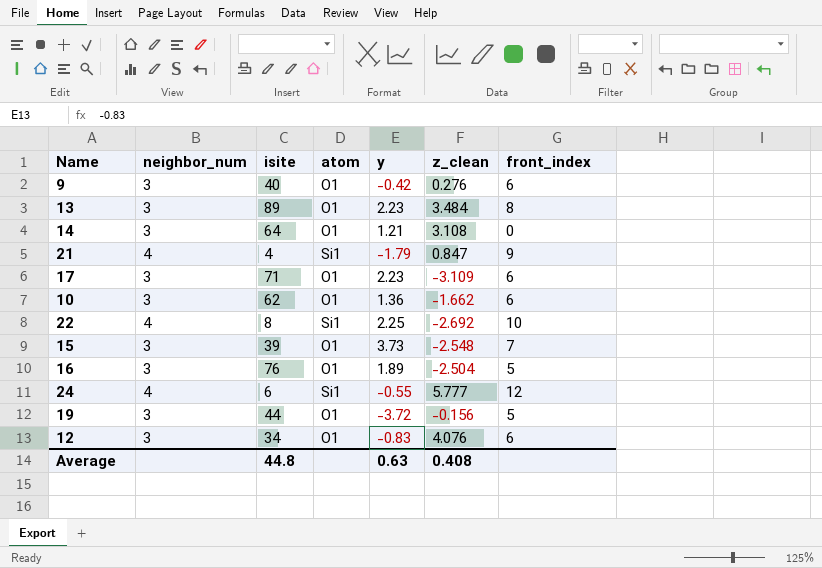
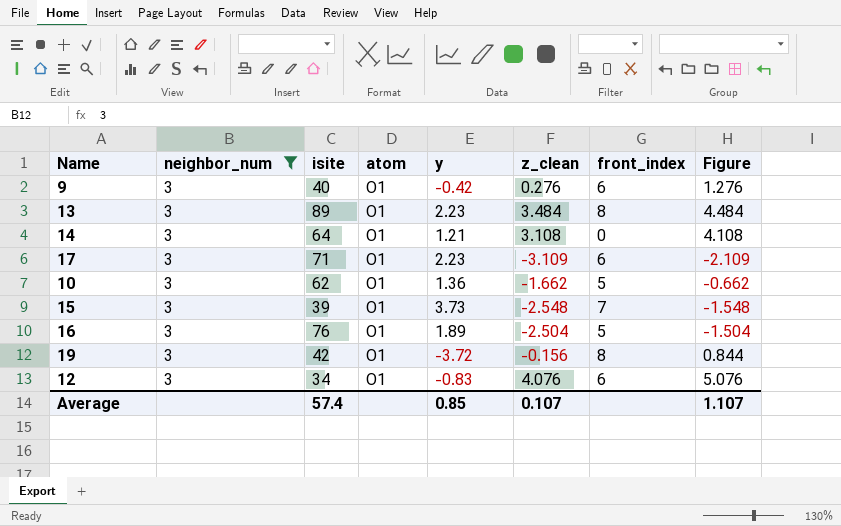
filter: none -> neighbor_num = 3
column Figure | formula: none -> [z_clean] + 1
10 | front_index: 6 -> 5
19 | isite: 44 -> 42
19 | front_index: 5 -> 8
Average | isite: 44.8 -> 57.4
Average | y: 0.63 -> 0.85
Average | z_clean: 0.408 -> 0.107

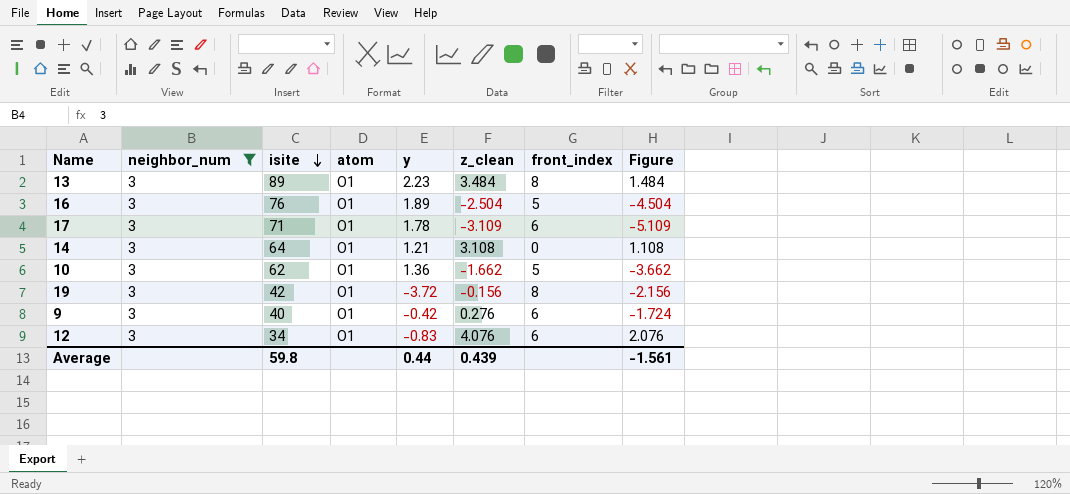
row order: none -> isite descending
column Figure | formula: [z_clean] + 1 -> [z_clean] - 2
row 15: 3 | 39 | O1 | 3.73 | -2.548 | 7 | -1.548 -> none
17 | y: 2.23 -> 1.78
Average | isite: 57.4 -> 59.8
Average | y: 0.85 -> 0.44
Average | z_clean: 0.107 -> 0.439
Average | Figure: 1.107 -> -1.561

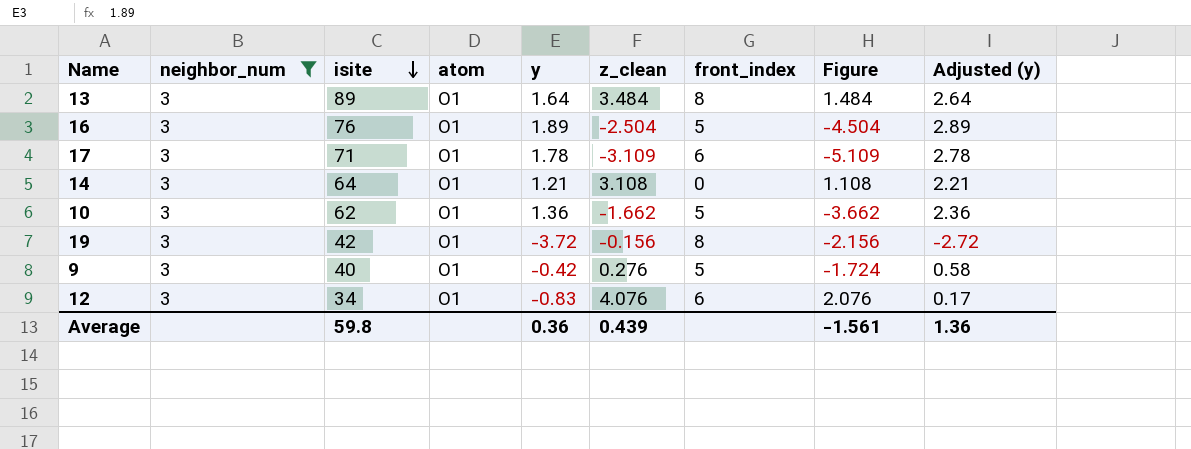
column Adjusted (y) | formula: none -> [y] + 1
13 | y: 2.23 -> 1.64
9 | front_index: 6 -> 5
Average | y: 0.44 -> 0.36

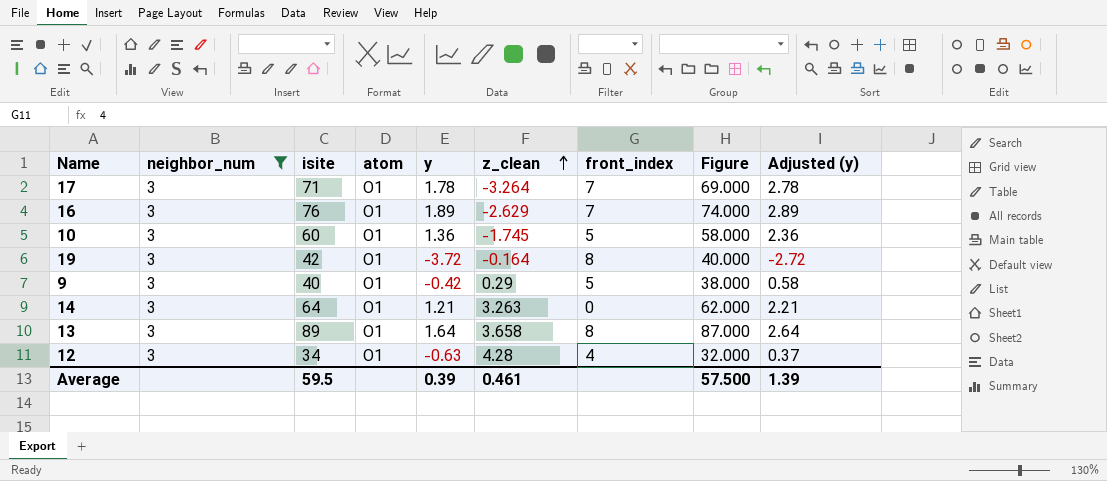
row order: isite descending -> z_clean ascending
column Figure | formula: [z_clean] - 2 -> [isite] - 2
17 | z_clean: -3.109 -> -3.264
17 | front_index: 6 -> 7
16 | z_clean: -2.504 -> -2.629
16 | front_index: 5 -> 7
10 | isite: 62 -> 60
10 | z_clean: -1.662 -> -1.745
19 | z_clean: -0.156 -> -0.164
9 | z_clean: 0.276 -> 0.29
14 | z_clean: 3.108 -> 3.263
13 | z_clean: 3.484 -> 3.658
12 | y: -0.83 -> -0.63
12 | z_clean: 4.076 -> 4.28
12 | front_index: 6 -> 4
12 | Adjusted (y): 0.17 -> 0.37
Average | isite: 59.8 -> 59.5
Average | y: 0.36 -> 0.39
Average | z_clean: 0.439 -> 0.461
Average | Figure: -1.561 -> 57.500
Average | Adjusted (y): 1.36 -> 1.39

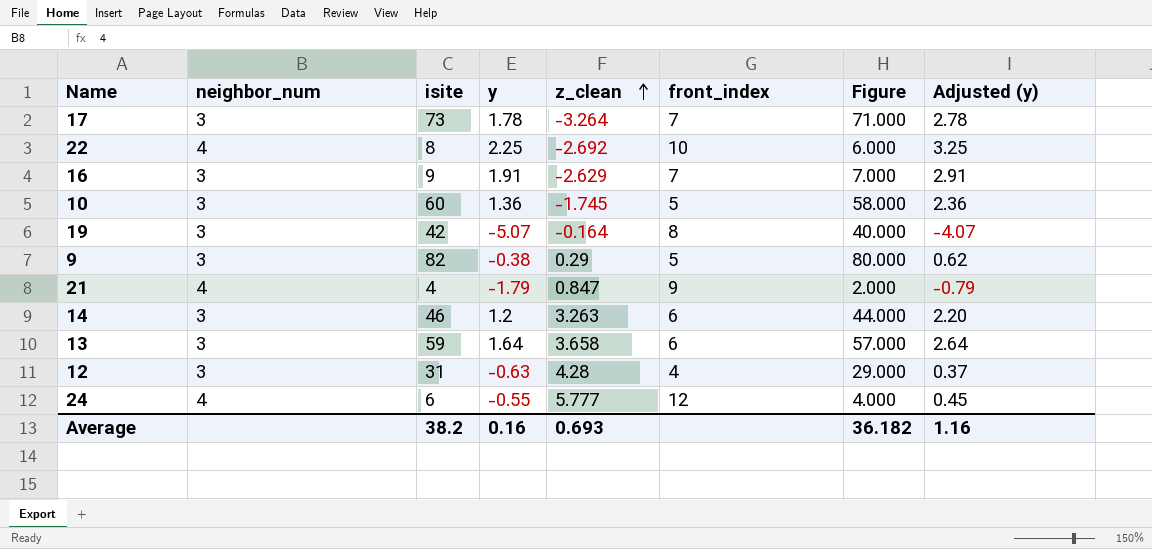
filter: neighbor_num = 3 -> none
column atom | position: 4 -> none
17 | isite: 71 -> 73
17 | Figure: 69.000 -> 71.000
16 | isite: 76 -> 9
16 | y: 1.89 -> 1.91
16 | Figure: 74.000 -> 7.000
16 | Adjusted (y): 2.89 -> 2.91
19 | y: -3.72 -> -5.07
19 | Adjusted (y): -2.72 -> -4.07
9 | isite: 40 -> 82
9 | y: -0.42 -> -0.38
9 | Figure: 38.000 -> 80.000
9 | Adjusted (y): 0.58 -> 0.62
14 | isite: 64 -> 46
14 | y: 1.21 -> 1.2
14 | front_index: 0 -> 6
14 | Figure: 62.000 -> 44.000
14 | Adjusted (y): 2.21 -> 2.20
13 | isite: 89 -> 59
13 | front_index: 8 -> 6
13 | Figure: 87.000 -> 57.000
12 | isite: 34 -> 31
12 | Figure: 32.000 -> 29.000
Average | isite: 59.5 -> 38.2
Average | y: 0.39 -> 0.16
Average | z_clean: 0.461 -> 0.693
Average | Figure: 57.500 -> 36.182
Average | Adjusted (y): 1.39 -> 1.16

